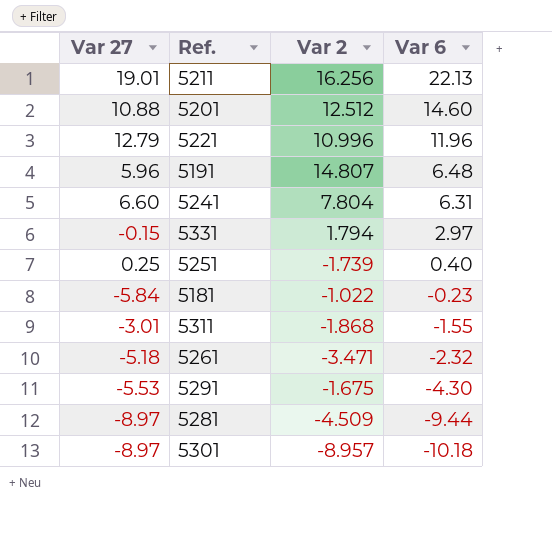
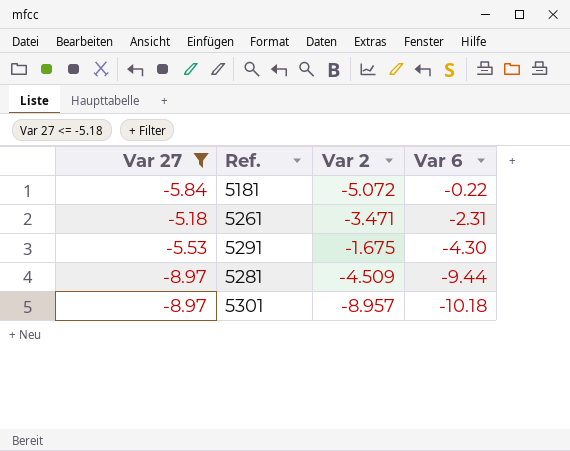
filter: none -> Var 27 <= -5.18
5181 | Var 2: -1.022 -> -5.072
5181 | Var 6: -0.23 -> -0.22
5261 | Var 6: -2.32 -> -2.31

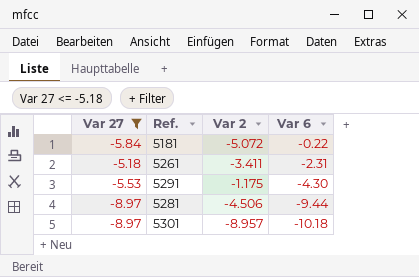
5261 | Var 2: -3.471 -> -3.411
5291 | Var 2: -1.675 -> -1.175
5281 | Var 2: -4.509 -> -4.506

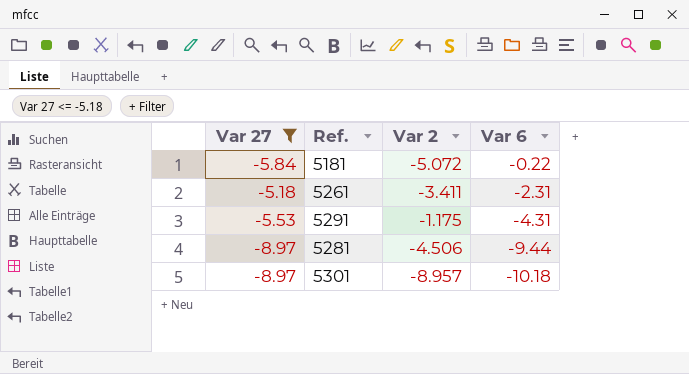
5291 | Var 6: -4.30 -> -4.31

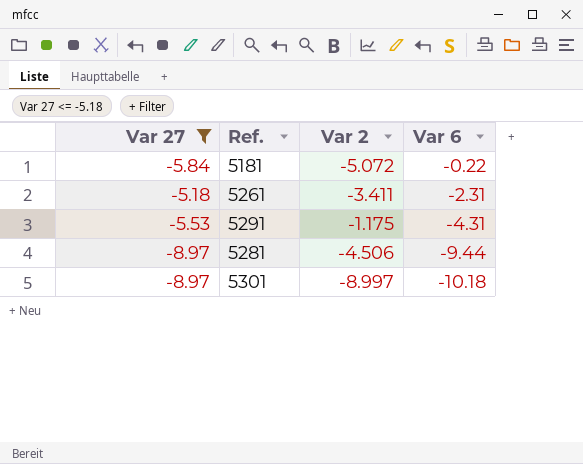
5301 | Var 2: -8.957 -> -8.997

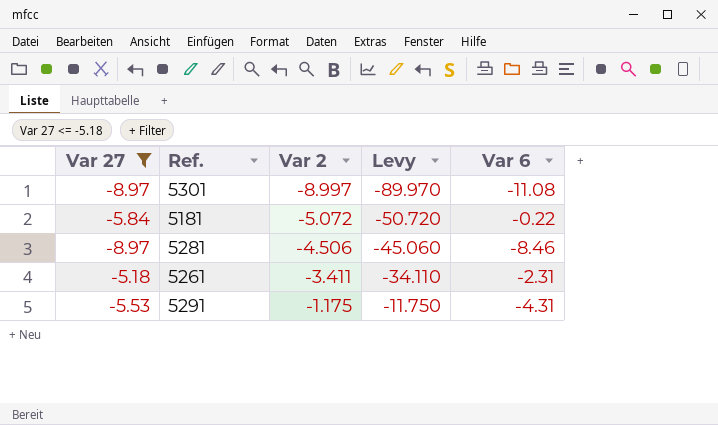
row order: Var 6 descending -> Var 2 ascending
column Levy | formula: none -> [Var 2] * 10
5301 | Var 6: -10.18 -> -11.08
5281 | Var 6: -9.44 -> -8.46

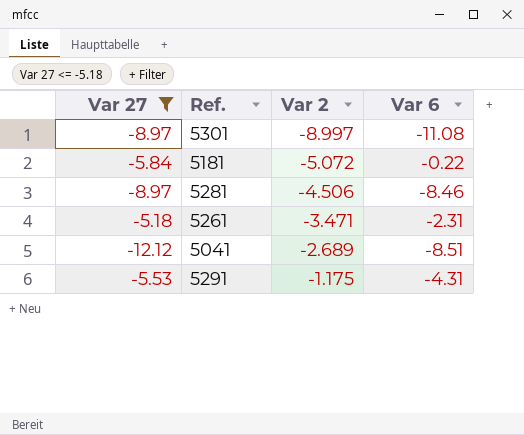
column Levy | formula: [Var 2] * 10 -> none
5261 | Var 2: -3.411 -> -3.471
row 5041: none -> -12.12 | -2.689 | -8.51

